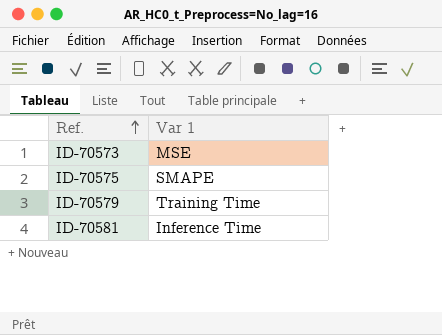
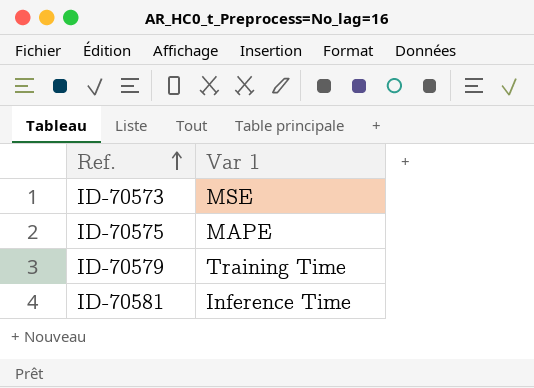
ID-70575 | Var 1: SMAPE -> MAPE

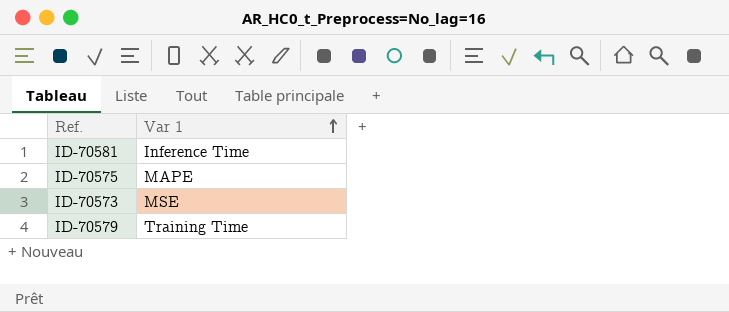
row order: Ref. ascending -> Var 1 ascending

